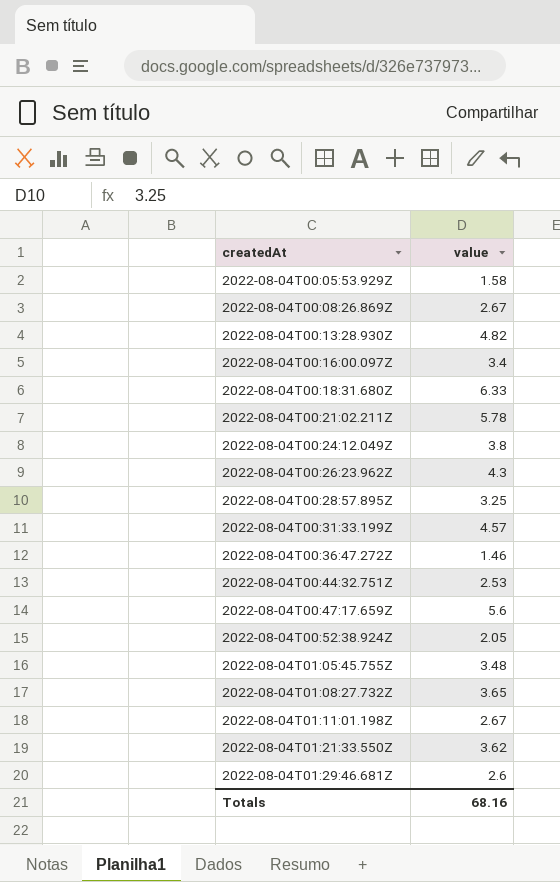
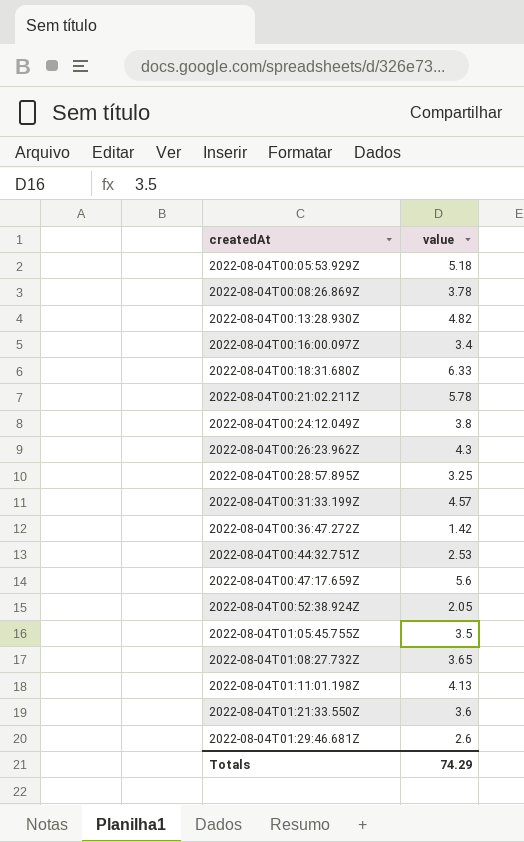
2022-08-04T00:05:53.929Z | value: 1.58 -> 5.18
2022-08-04T00:08:26.869Z | value: 2.67 -> 3.78
2022-08-04T00:36:47.272Z | value: 1.46 -> 1.42
2022-08-04T01:05:45.755Z | value: 3.48 -> 3.5
2022-08-04T01:11:01.198Z | value: 2.67 -> 4.13
2022-08-04T01:21:33.550Z | value: 3.62 -> 3.6
Totals | value: 68.16 -> 74.29

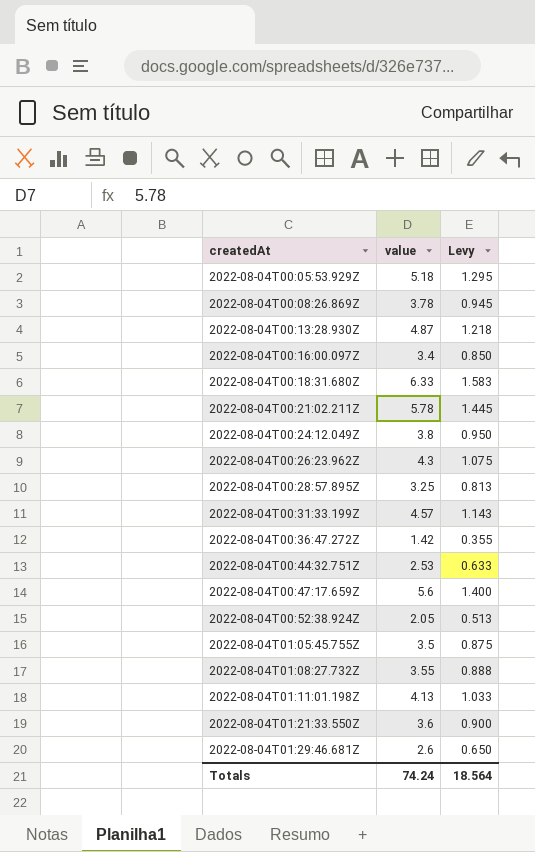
column Levy | formula: none -> [value] * 0.25
2022-08-04T00:13:28.930Z | value: 4.82 -> 4.87
2022-08-04T01:08:27.732Z | value: 3.65 -> 3.55
Totals | value: 74.29 -> 74.24

